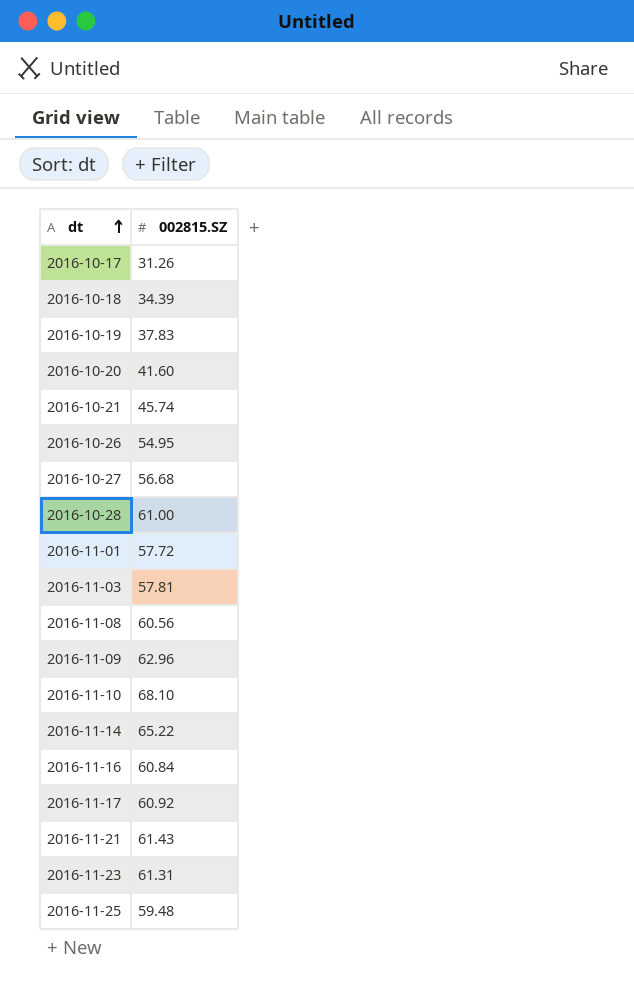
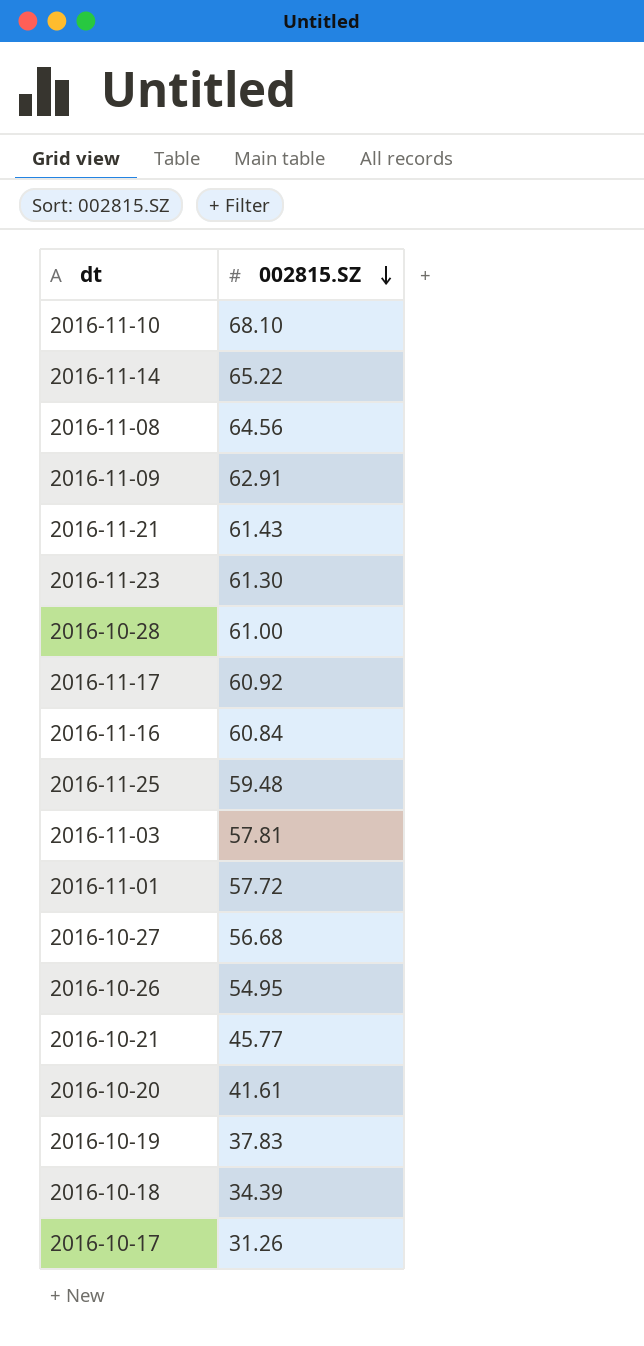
row order: dt ascending -> 002815.SZ descending
2016-11-08 | 002815.SZ: 60.56 -> 64.56
2016-11-09 | 002815.SZ: 62.96 -> 62.91
2016-11-23 | 002815.SZ: 61.31 -> 61.30
2016-10-21 | 002815.SZ: 45.74 -> 45.77
2016-10-20 | 002815.SZ: 41.60 -> 41.61

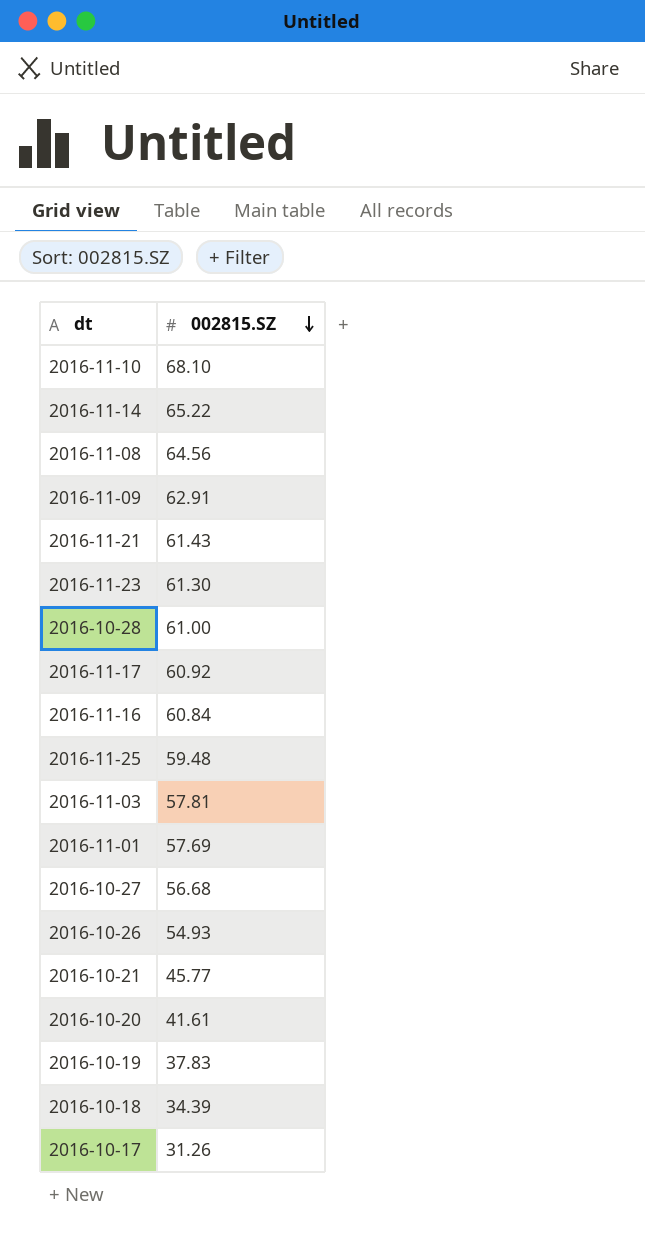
2016-11-01 | 002815.SZ: 57.72 -> 57.69
2016-10-26 | 002815.SZ: 54.95 -> 54.93

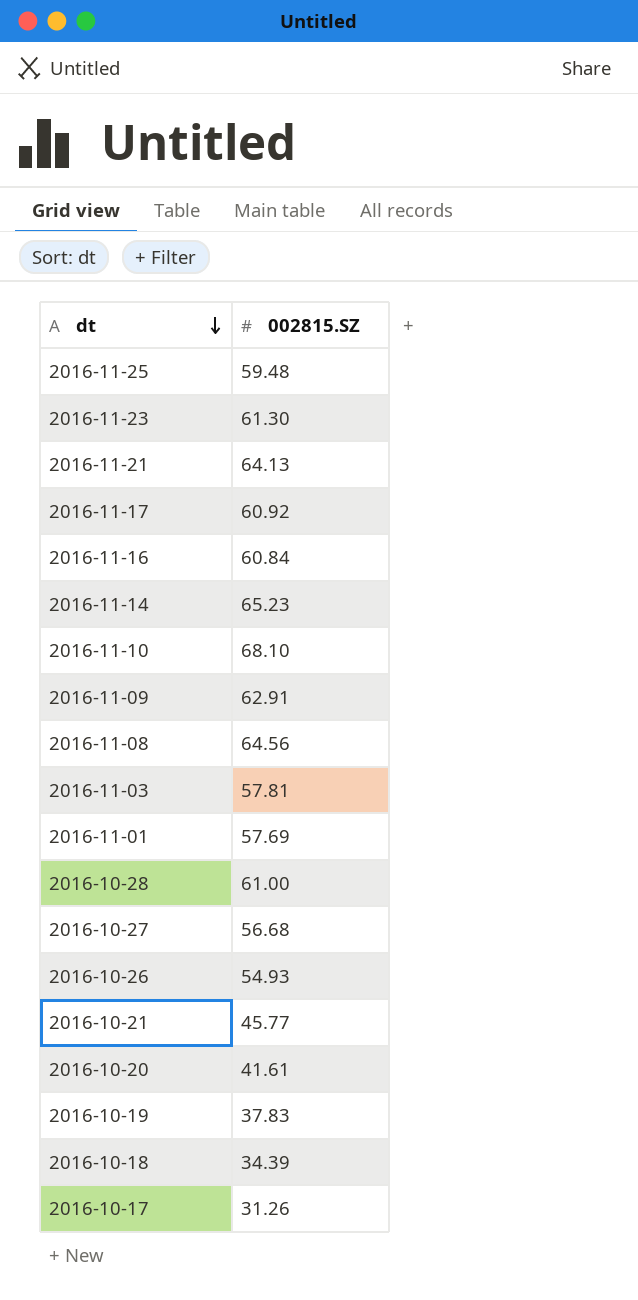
row order: 002815.SZ descending -> dt descending
2016-11-21 | 002815.SZ: 61.43 -> 64.13
2016-11-14 | 002815.SZ: 65.22 -> 65.23

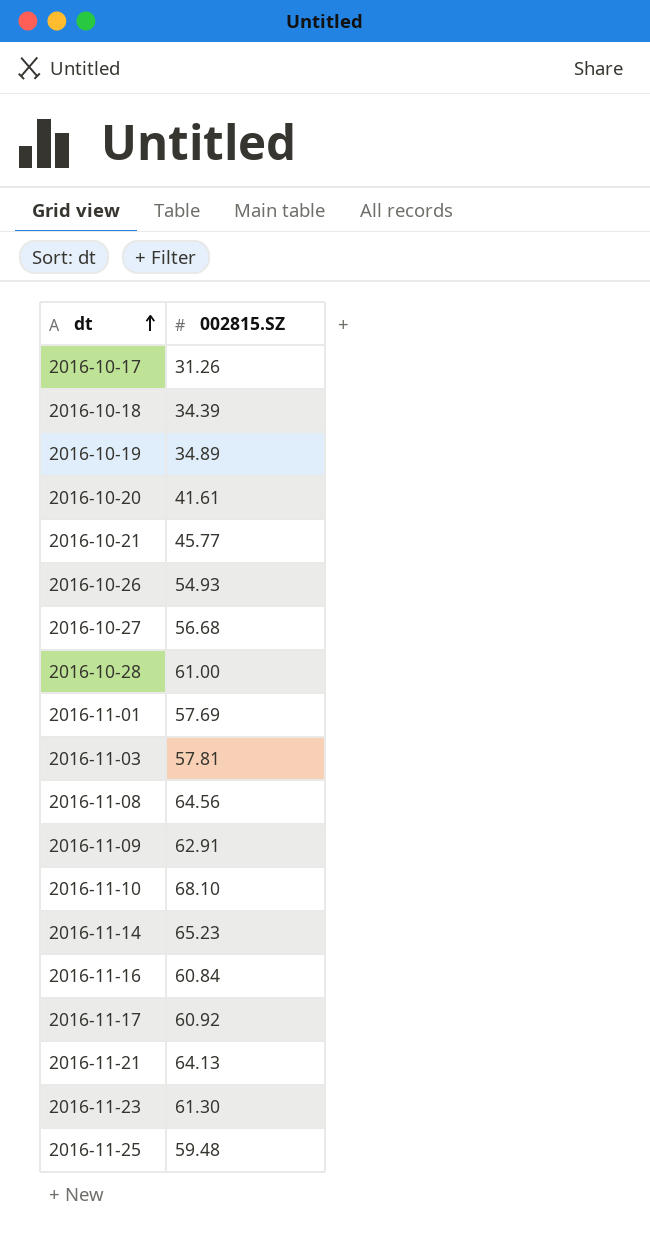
row order: dt descending -> dt ascending
2016-10-19 | 002815.SZ: 37.83 -> 34.89

